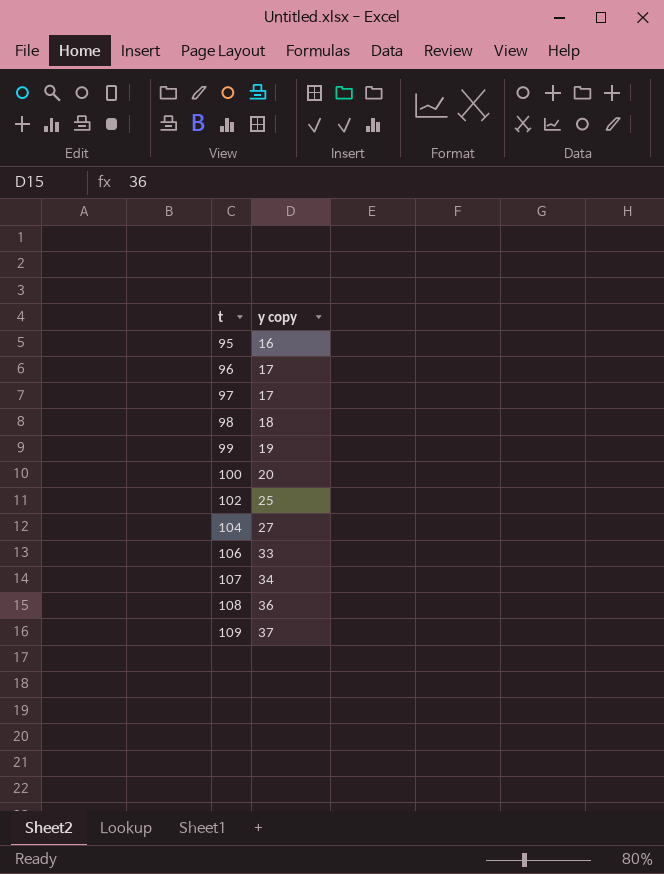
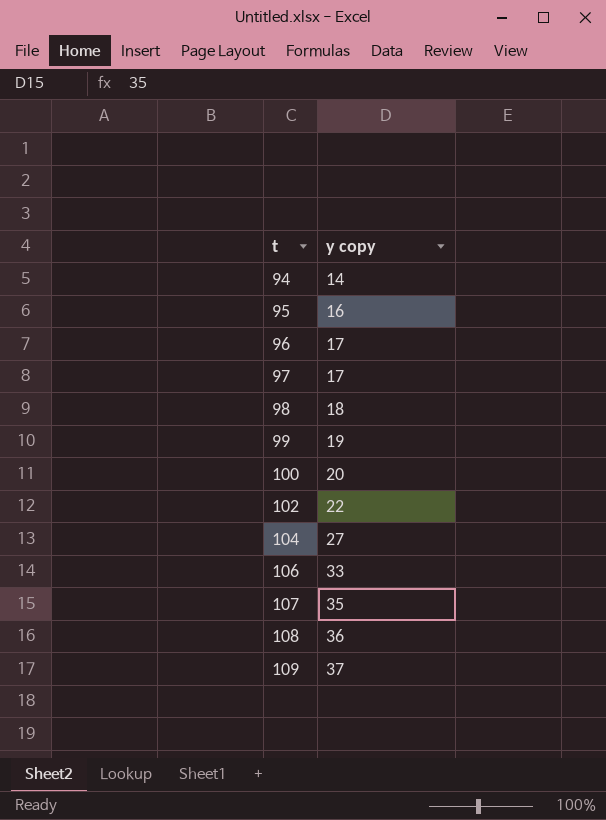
row 94: none -> 14
102 | y copy: 25 -> 22
107 | y copy: 34 -> 35

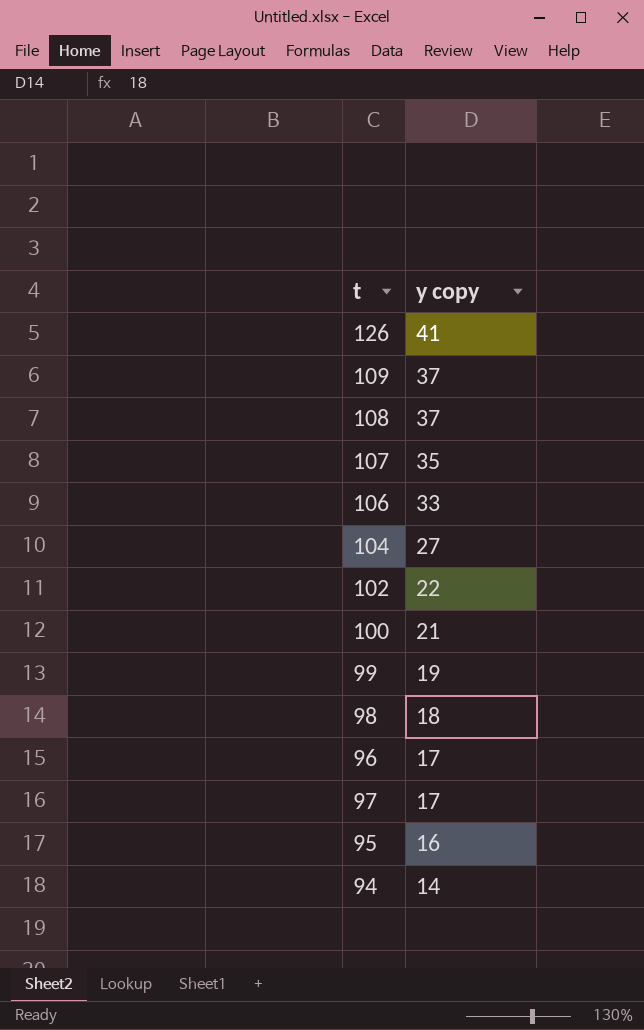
row order: t ascending -> y copy descending
row 126: none -> 41
108 | y copy: 36 -> 37
100 | y copy: 20 -> 21

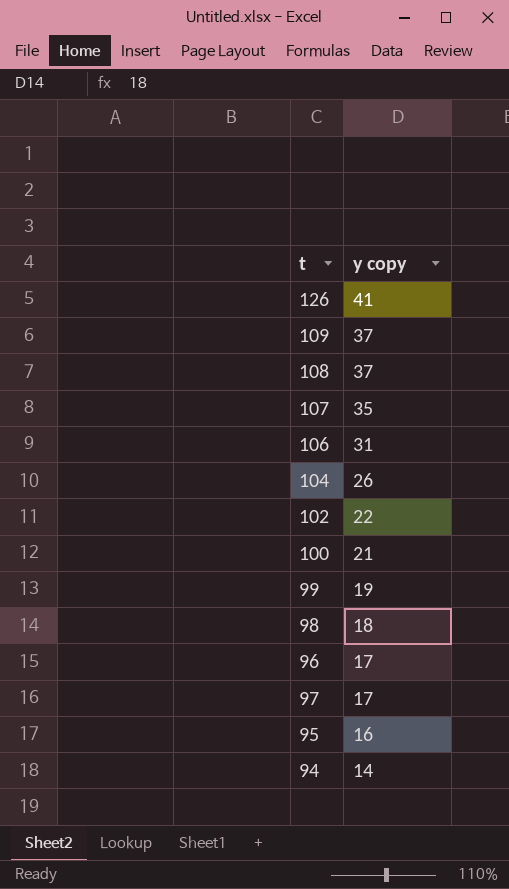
106 | y copy: 33 -> 31
104 | y copy: 27 -> 26

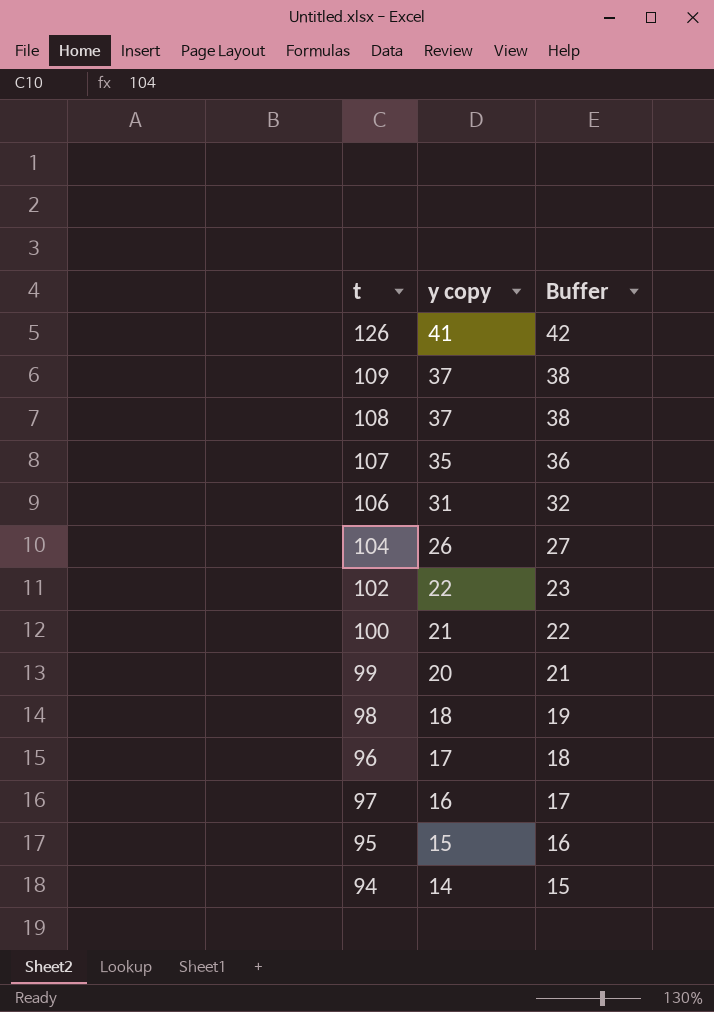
column Buffer | formula: none -> [y copy] + 1
99 | y copy: 19 -> 20
97 | y copy: 17 -> 16
95 | y copy: 16 -> 15

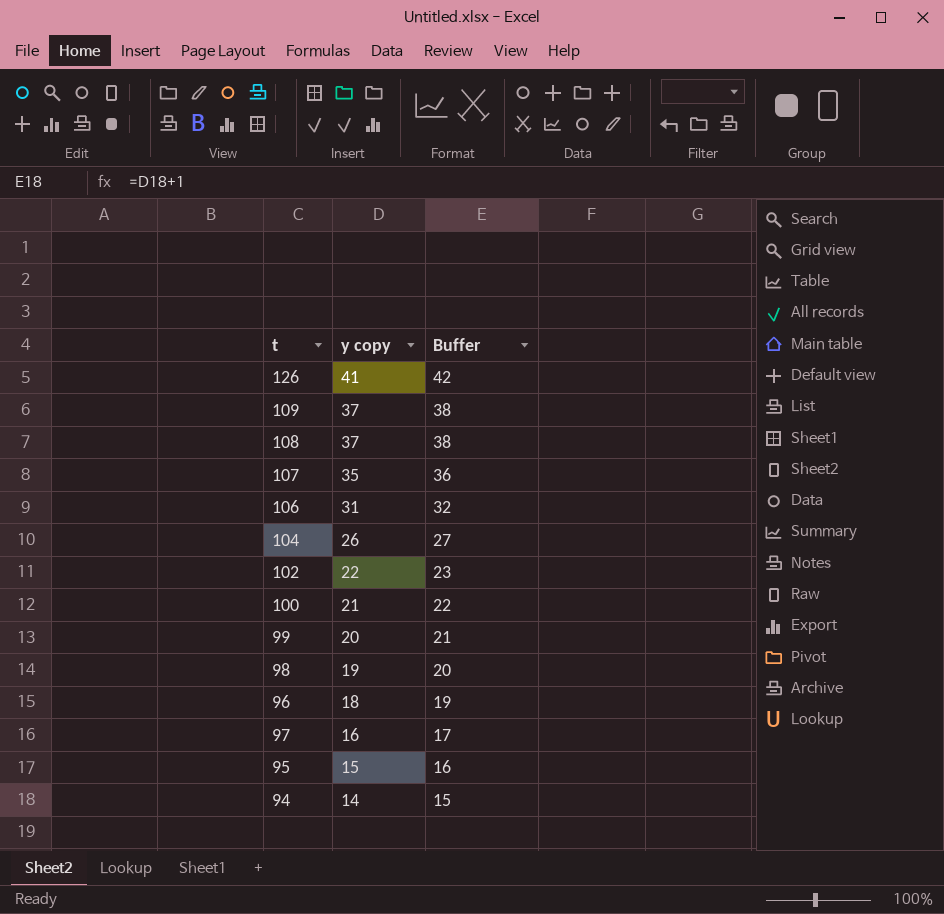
98 | y copy: 18 -> 19
98 | Buffer: 19 -> 20
96 | y copy: 17 -> 18
96 | Buffer: 18 -> 19

